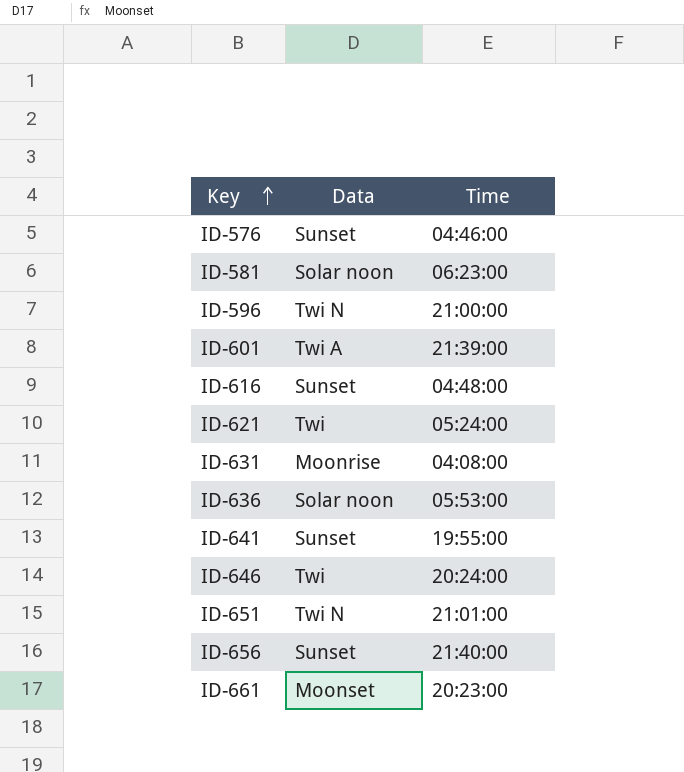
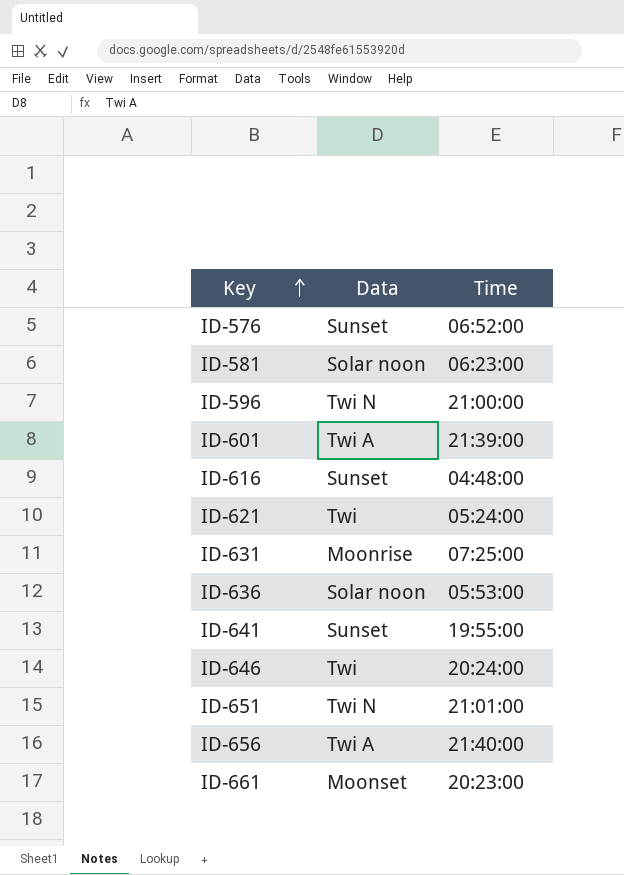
ID-576 | Time: 04:46:00 -> 06:52:00
ID-631 | Time: 04:08:00 -> 07:25:00
ID-656 | Data: Sunset -> Twi A

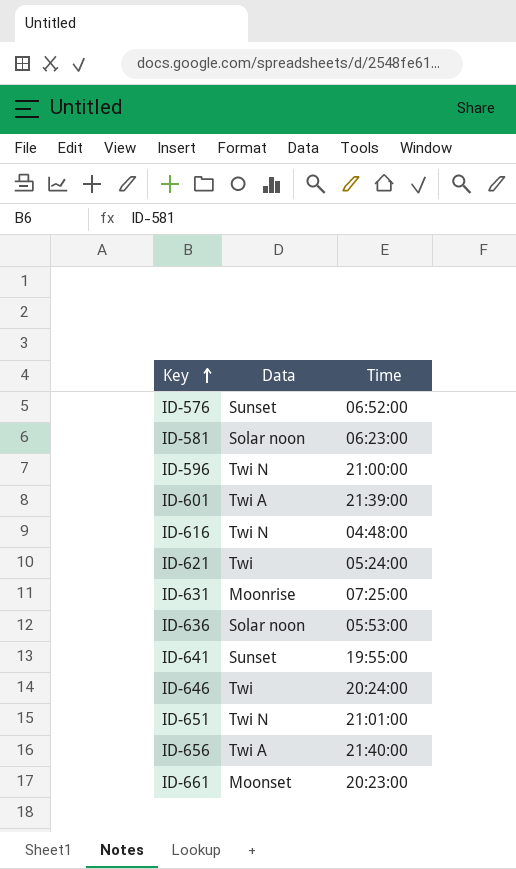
ID-616 | Data: Sunset -> Twi N

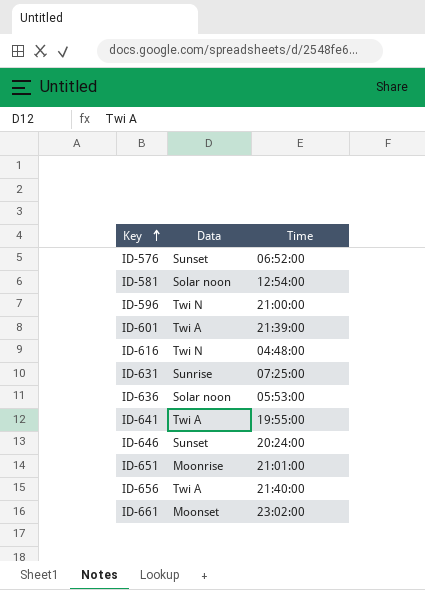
row ID-621: Twi | 05:24:00 -> none
ID-581 | Time: 06:23:00 -> 12:54:00
ID-631 | Data: Moonrise -> Sunrise
ID-641 | Data: Sunset -> Twi A
ID-646 | Data: Twi -> Sunset
ID-651 | Data: Twi N -> Moonrise
ID-661 | Time: 20:23:00 -> 23:02:00

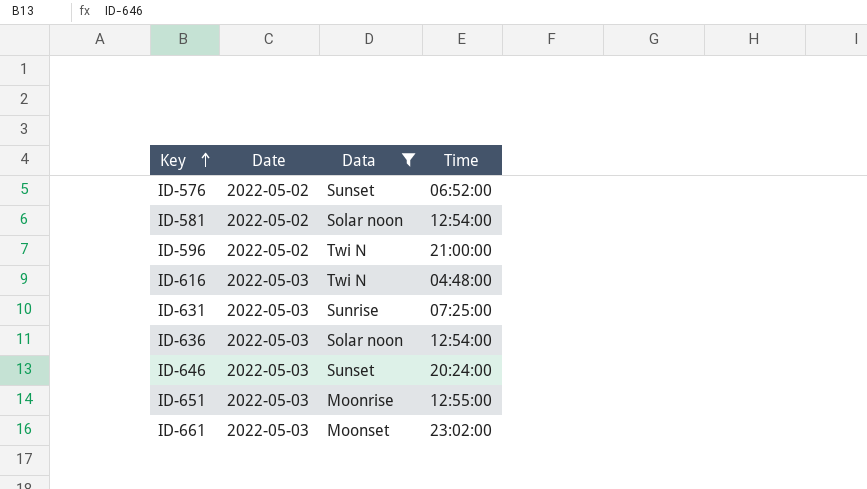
filter: none -> Data != Twi A
column Date | position: none -> 2
ID-636 | Time: 05:53:00 -> 12:54:00
ID-651 | Time: 21:01:00 -> 12:55:00

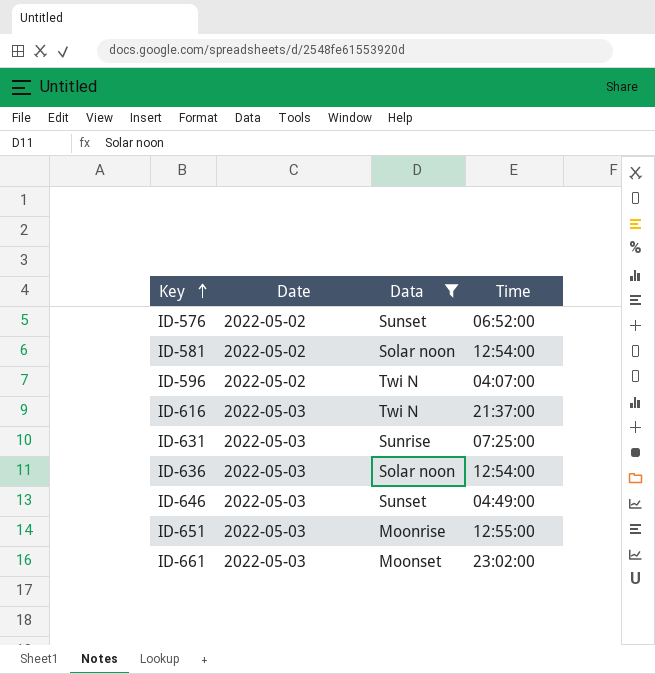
ID-596 | Time: 21:00:00 -> 04:07:00
ID-616 | Time: 04:48:00 -> 21:37:00
ID-646 | Time: 20:24:00 -> 04:49:00

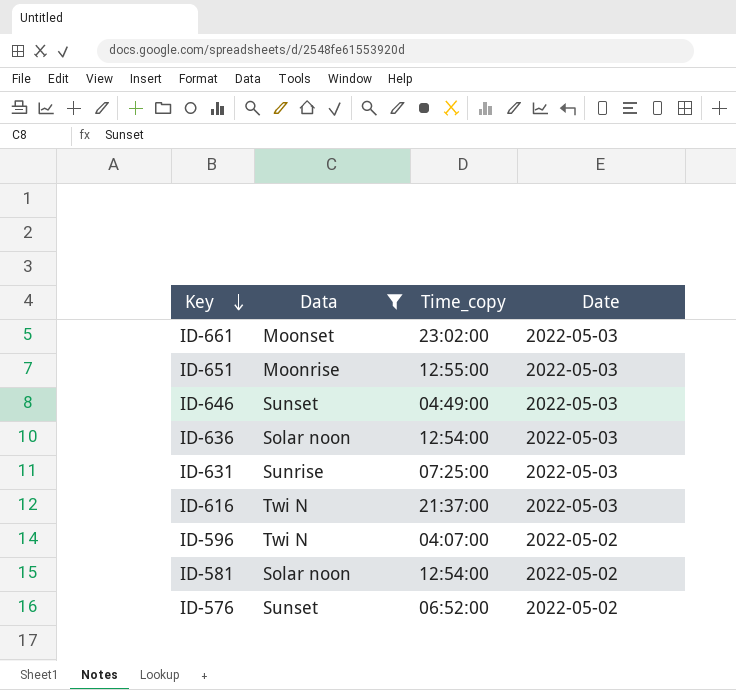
row order: Key ascending -> Key descending
column name: Time -> Time_copy
column Date | position: 2 -> 4

